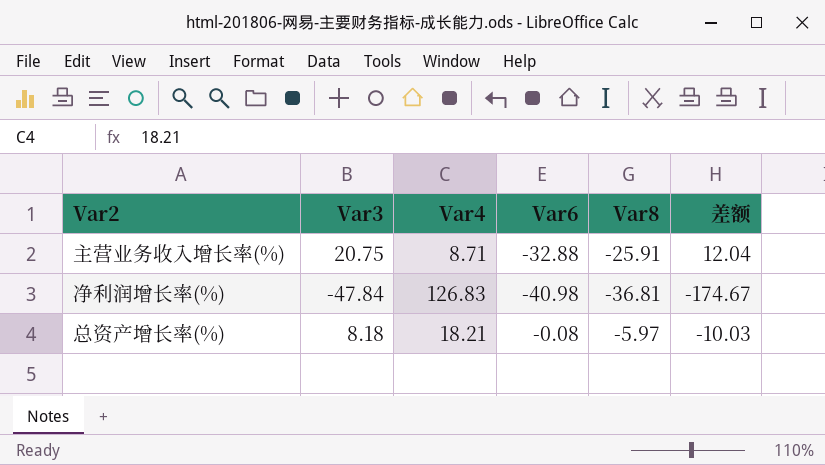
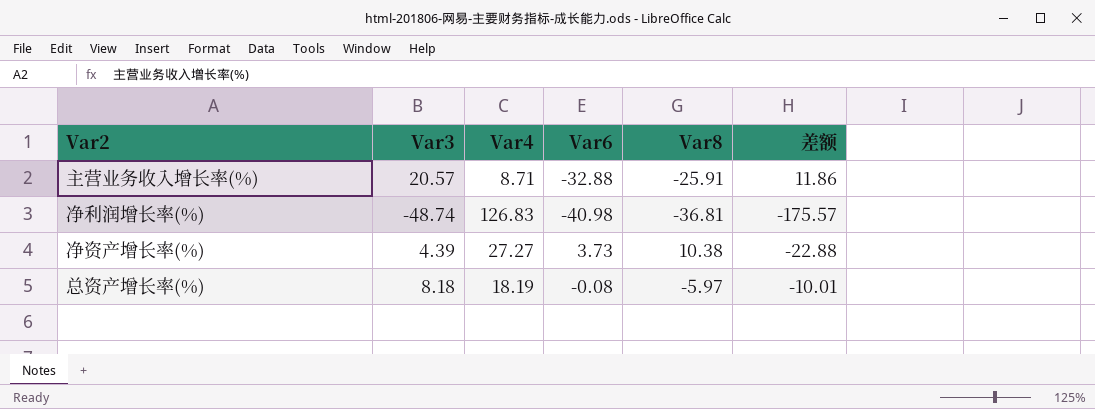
主营业务收入增长率(%) | Var3: 20.75 -> 20.57
主营业务收入增长率(%) | 差额: 12.04 -> 11.86
净利润增长率(%) | Var3: -47.84 -> -48.74
净利润增长率(%) | 差额: -174.67 -> -175.57
row 净资产增长率(%): none -> 4.39 | 27.27 | 3.73 | 10.38 | -22.88
总资产增长率(%) | Var4: 18.21 -> 18.19
总资产增长率(%) | 差额: -10.03 -> -10.01

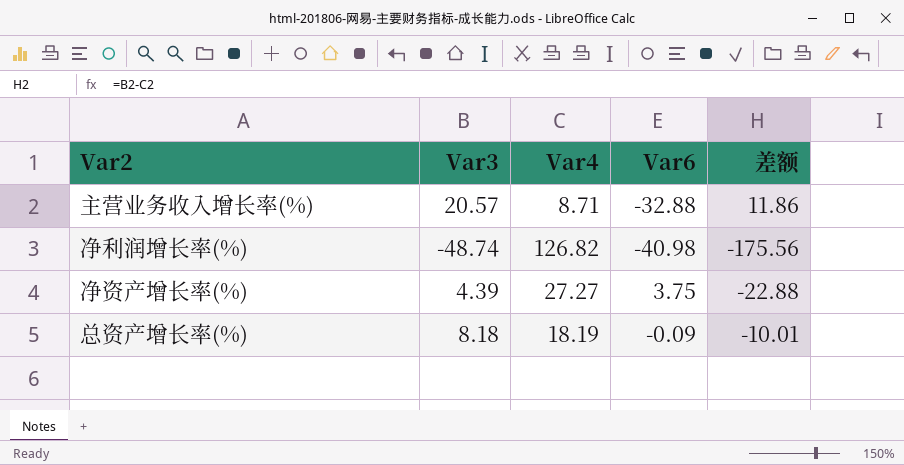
column Var8 | position: 5 -> none
净利润增长率(%) | Var4: 126.83 -> 126.82
净利润增长率(%) | 差额: -175.57 -> -175.56
净资产增长率(%) | Var6: 3.73 -> 3.75
总资产增长率(%) | Var6: -0.08 -> -0.09

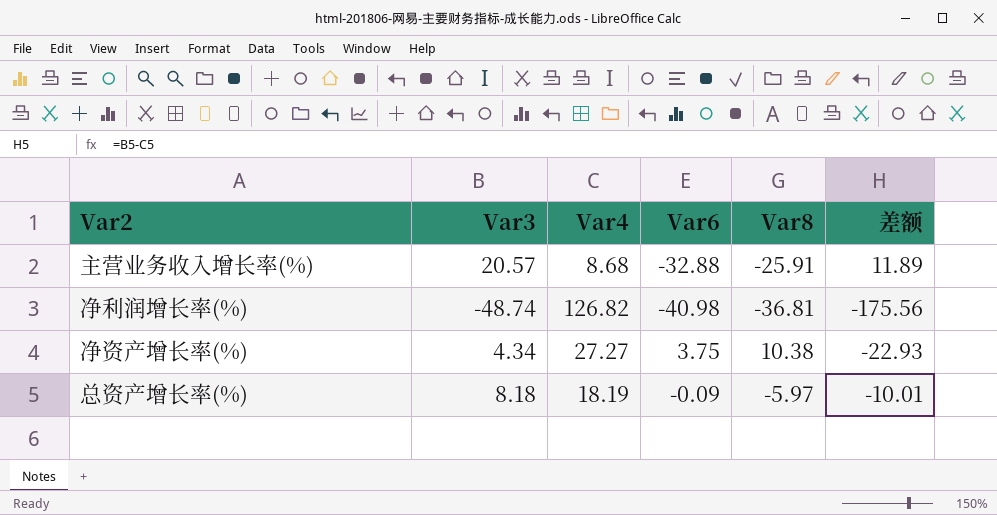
column Var8 | position: none -> 5
主营业务收入增长率(%) | Var4: 8.71 -> 8.68
主营业务收入增长率(%) | 差额: 11.86 -> 11.89
净资产增长率(%) | Var3: 4.39 -> 4.34
净资产增长率(%) | 差额: -22.88 -> -22.93

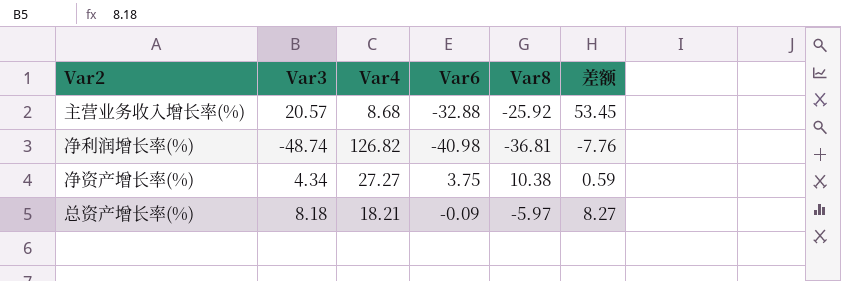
column 差额 | formula: [Var3] - [Var4] -> [Var3] - [Var6]
主营业务收入增长率(%) | Var8: -25.91 -> -25.92
总资产增长率(%) | Var4: 18.19 -> 18.21

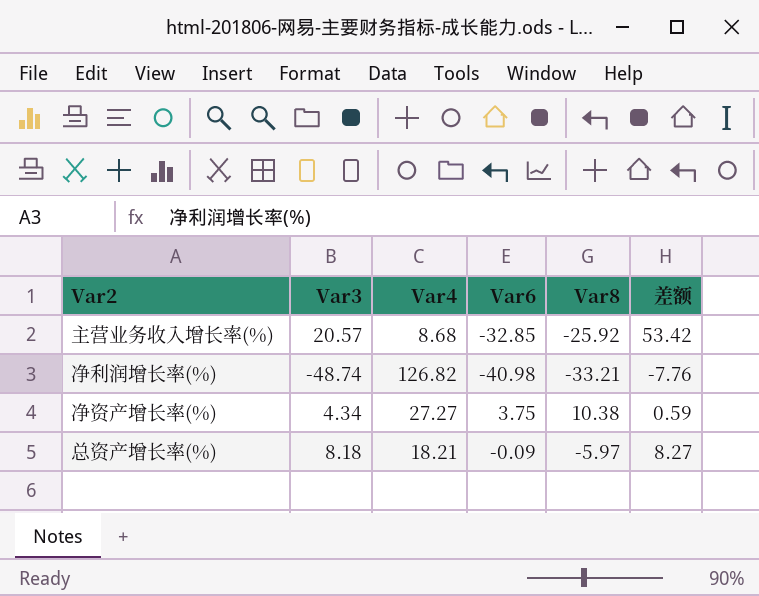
主营业务收入增长率(%) | Var6: -32.88 -> -32.85
主营业务收入增长率(%) | 差额: 53.45 -> 53.42
净利润增长率(%) | Var8: -36.81 -> -33.21

